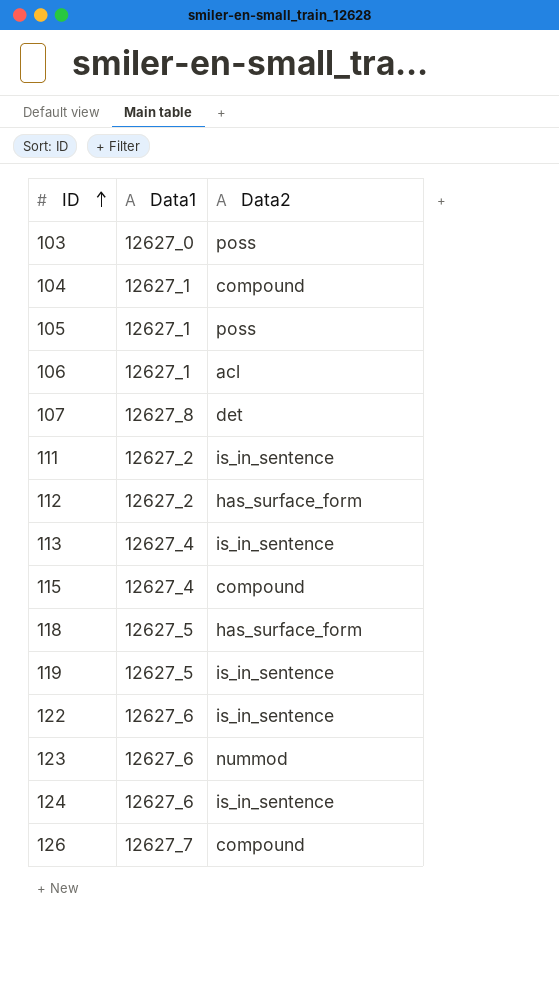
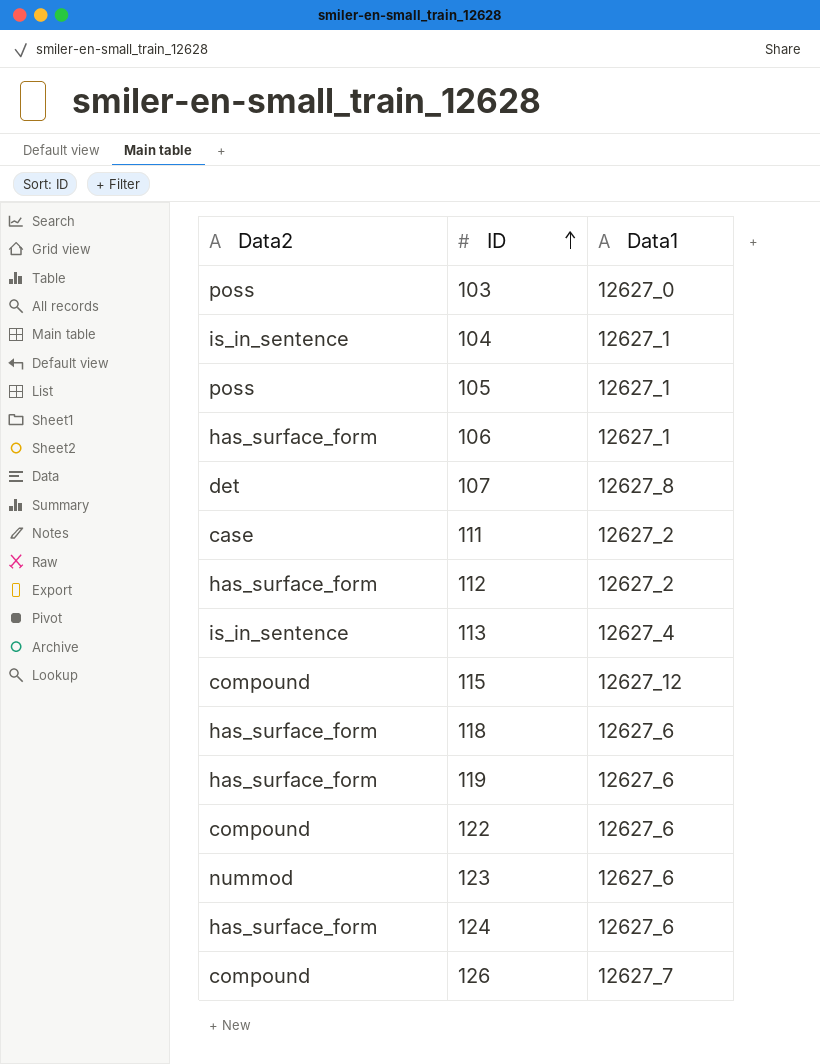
column Data2 | position: 3 -> 1
104 | Data2: compound -> is_in_sentence
106 | Data2: acl -> has_surface_form
111 | Data2: is_in_sentence -> case
115 | Data1: 12627_4 -> 12627_12
118 | Data1: 12627_5 -> 12627_6
119 | Data2: is_in_sentence -> has_surface_form
119 | Data1: 12627_5 -> 12627_6
122 | Data2: is_in_sentence -> compound
124 | Data2: is_in_sentence -> has_surface_form

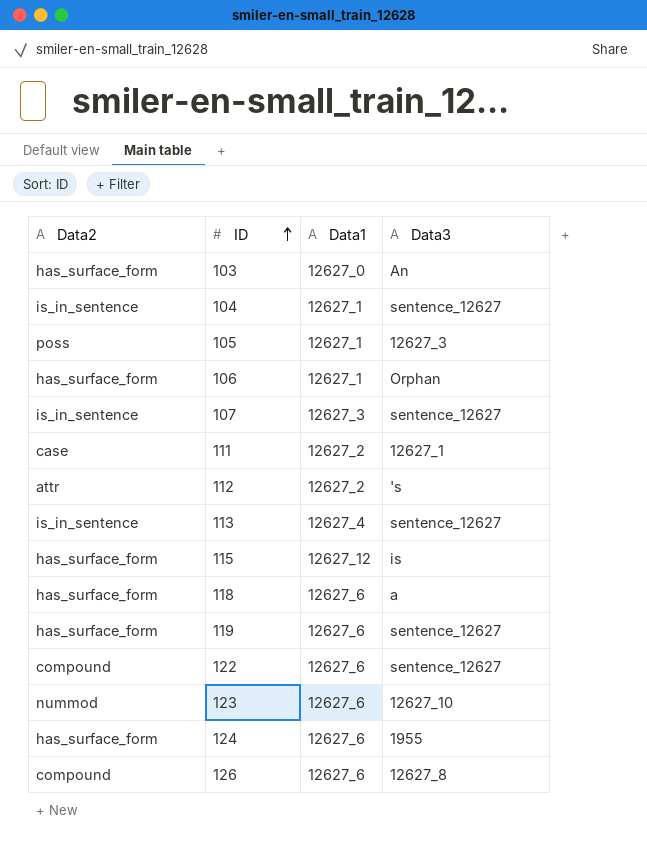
column Data3 | position: none -> 4
103 | Data2: poss -> has_surface_form
107 | Data2: det -> is_in_sentence
107 | Data1: 12627_8 -> 12627_3
112 | Data2: has_surface_form -> attr
115 | Data2: compound -> has_surface_form
126 | Data1: 12627_7 -> 12627_6

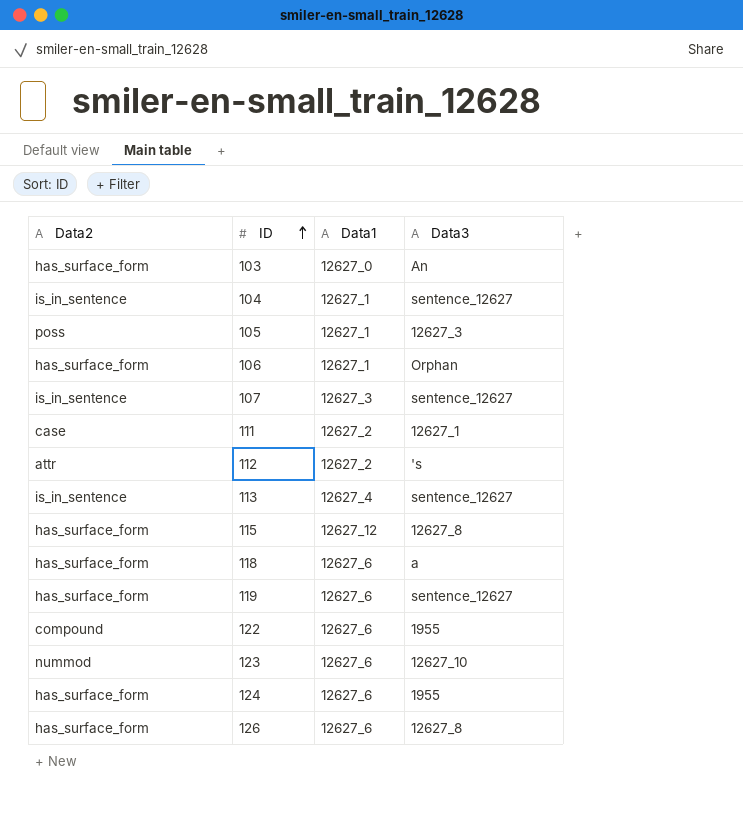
115 | Data3: is -> 12627_8
122 | Data3: sentence_12627 -> 1955
126 | Data2: compound -> has_surface_form

